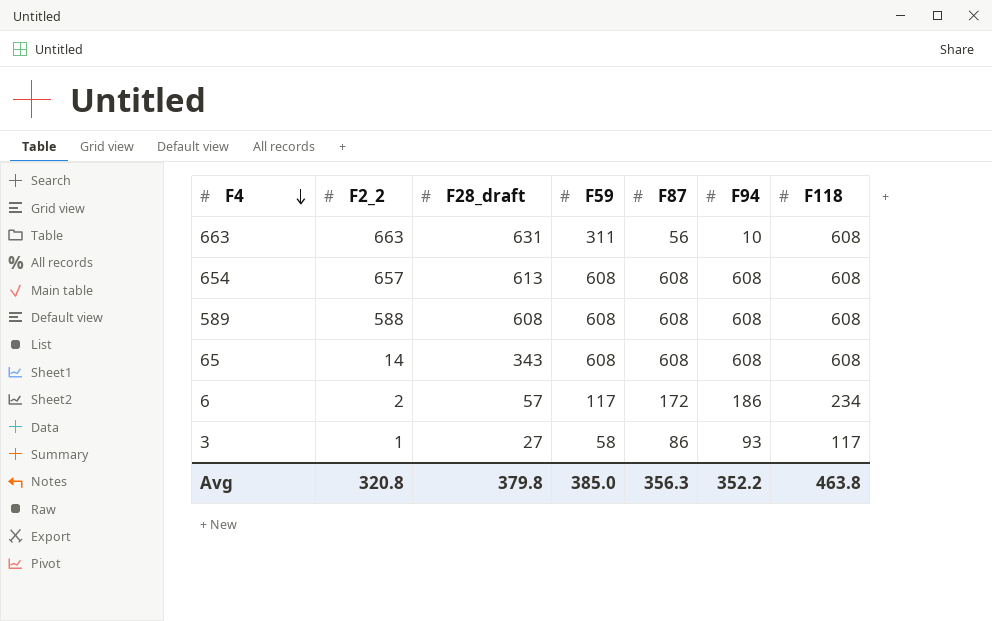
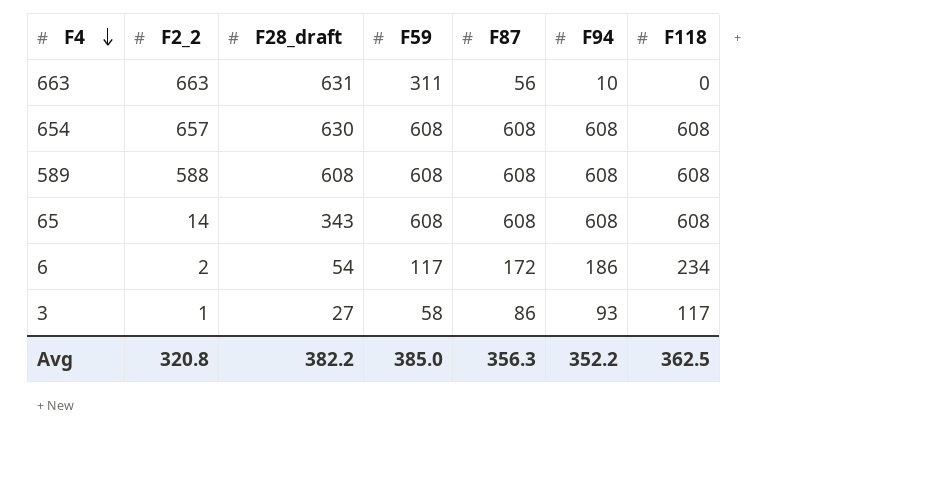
663 | F118: 608 -> 0
654 | F28_draft: 613 -> 630
6 | F28_draft: 57 -> 54
Avg | F28_draft: 379.8 -> 382.2
Avg | F118: 463.8 -> 362.5

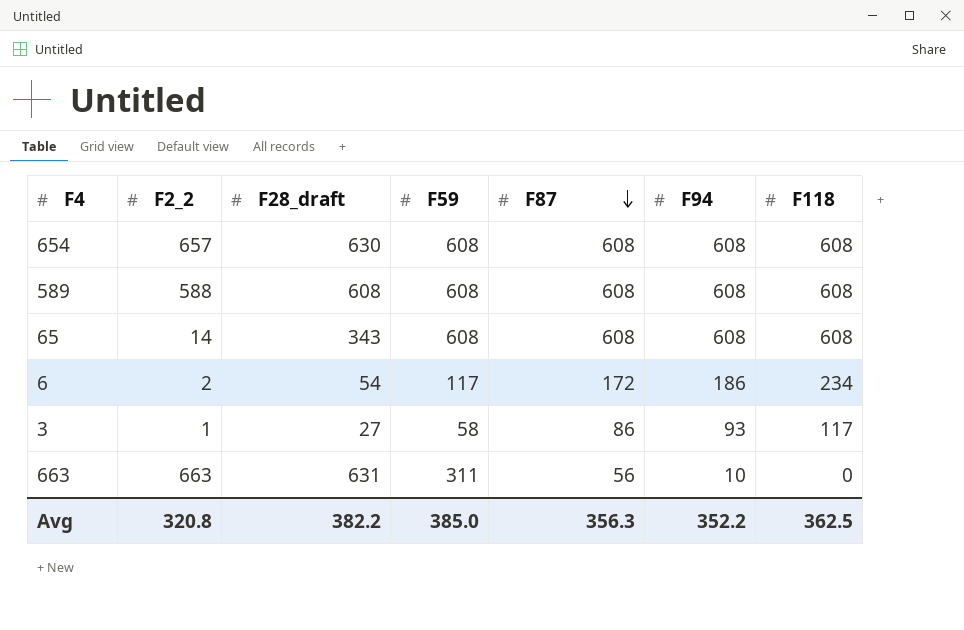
row order: F4 descending -> F87 descending

